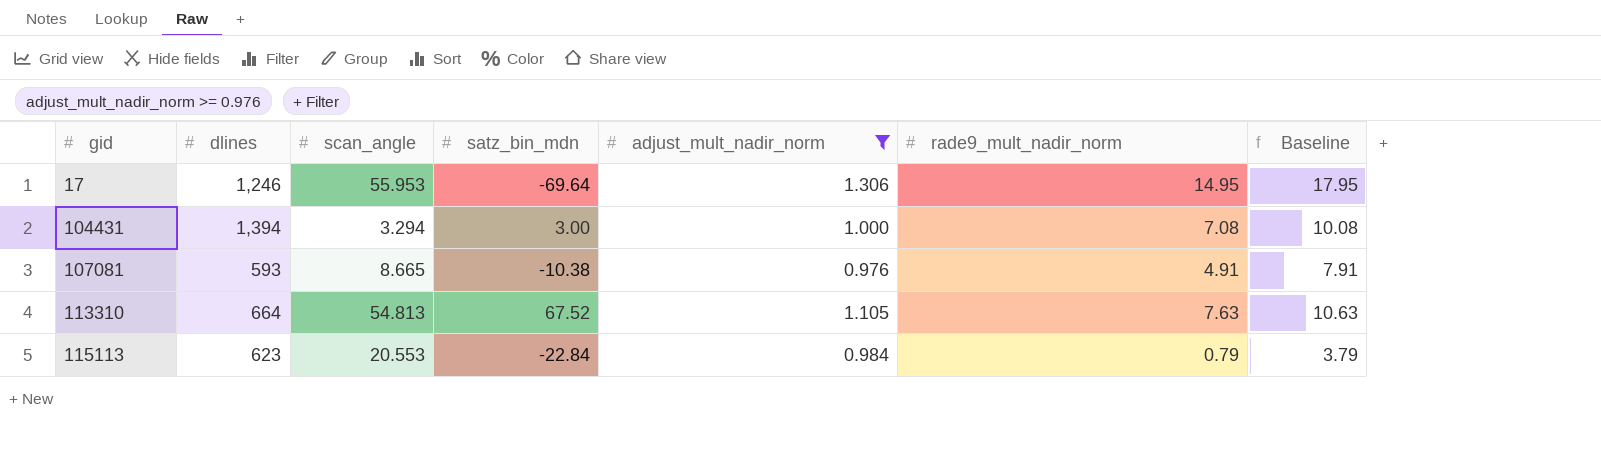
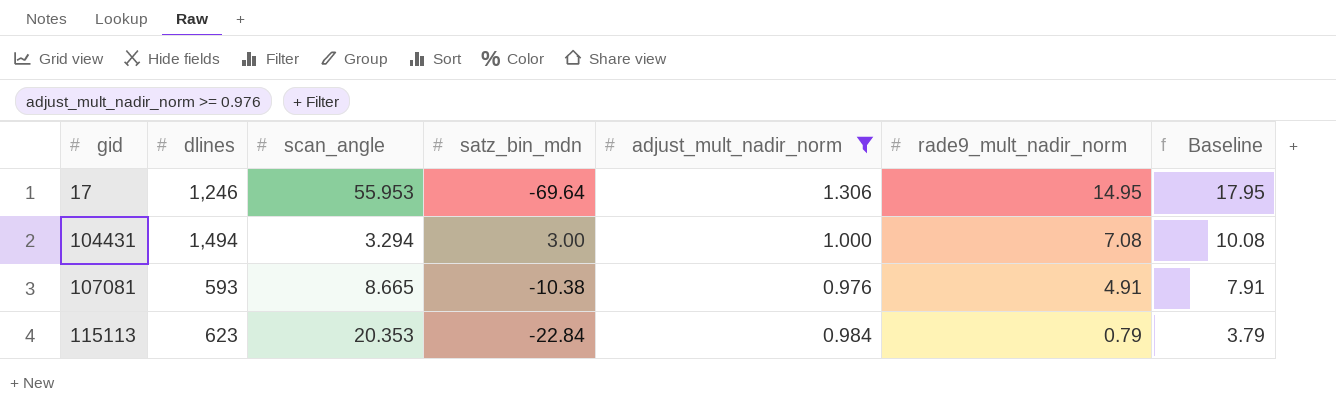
row 113310: 664 | 54.813 | 67.52 | 1.105 | 7.63 | 10.63 -> none
104431 | dlines: 1,394 -> 1,494
115113 | scan_angle: 20.553 -> 20.353

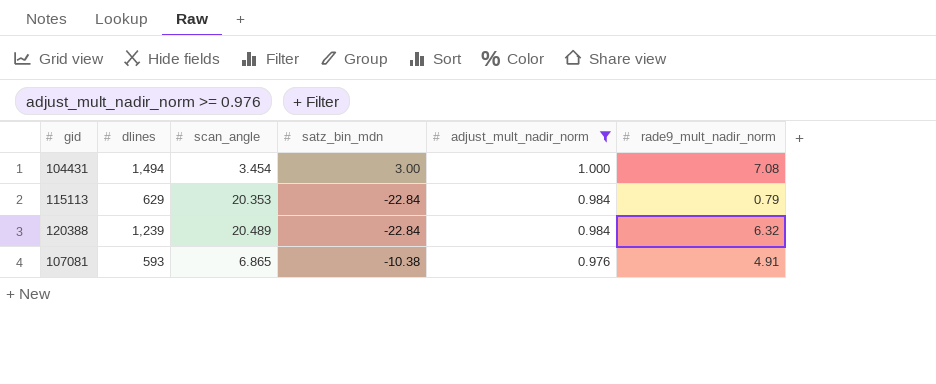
row order: gid ascending -> adjust_mult_nadir_norm descending
column Baseline | formula: [rade9_mult_nadir_norm] + 3 -> none
row 17: 1,246 | 55.953 | -69.64 | 1.306 | 14.95 | 17.95 -> none
104431 | scan_angle: 3.294 -> 3.454
115113 | dlines: 623 -> 629
row 120388: none -> 1,239 | 20.489 | -22.84 | 0.984 | 6.32
107081 | scan_angle: 8.665 -> 6.865

